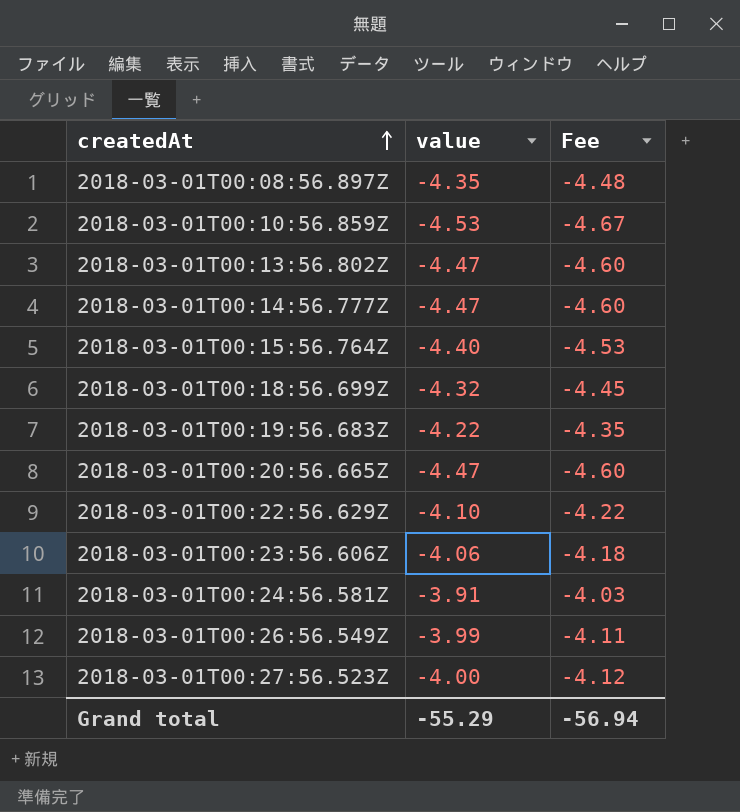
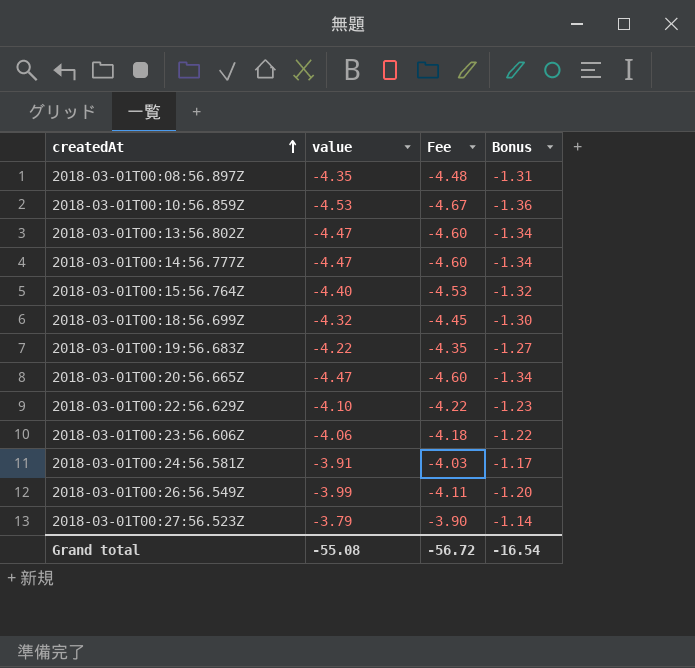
column Bonus | formula: none -> [value] * 0.3
2018-03-01T00:27:56.523Z | value: -4.00 -> -3.79
2018-03-01T00:27:56.523Z | Fee: -4.12 -> -3.90
Grand total | value: -55.29 -> -55.08
Grand total | Fee: -56.94 -> -56.72

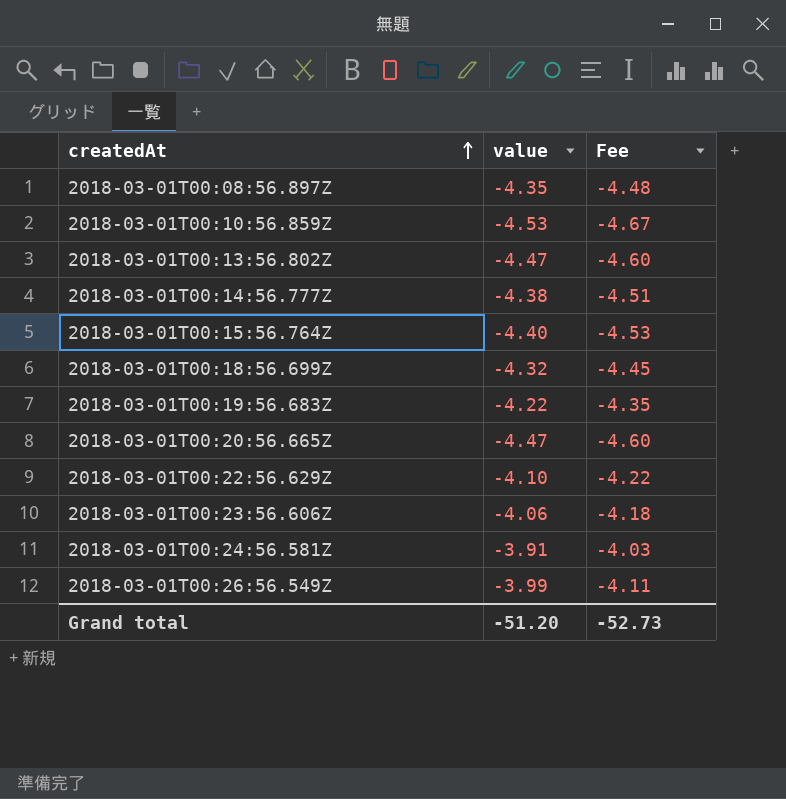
column Bonus | formula: [value] * 0.3 -> none
row 2018-03-01T00:27:56.523Z: -3.79 | -3.90 | -1.14 -> none
2018-03-01T00:14:56.777Z | value: -4.47 -> -4.38
2018-03-01T00:14:56.777Z | Fee: -4.60 -> -4.51
Grand total | value: -55.08 -> -51.20
Grand total | Fee: -56.72 -> -52.73

